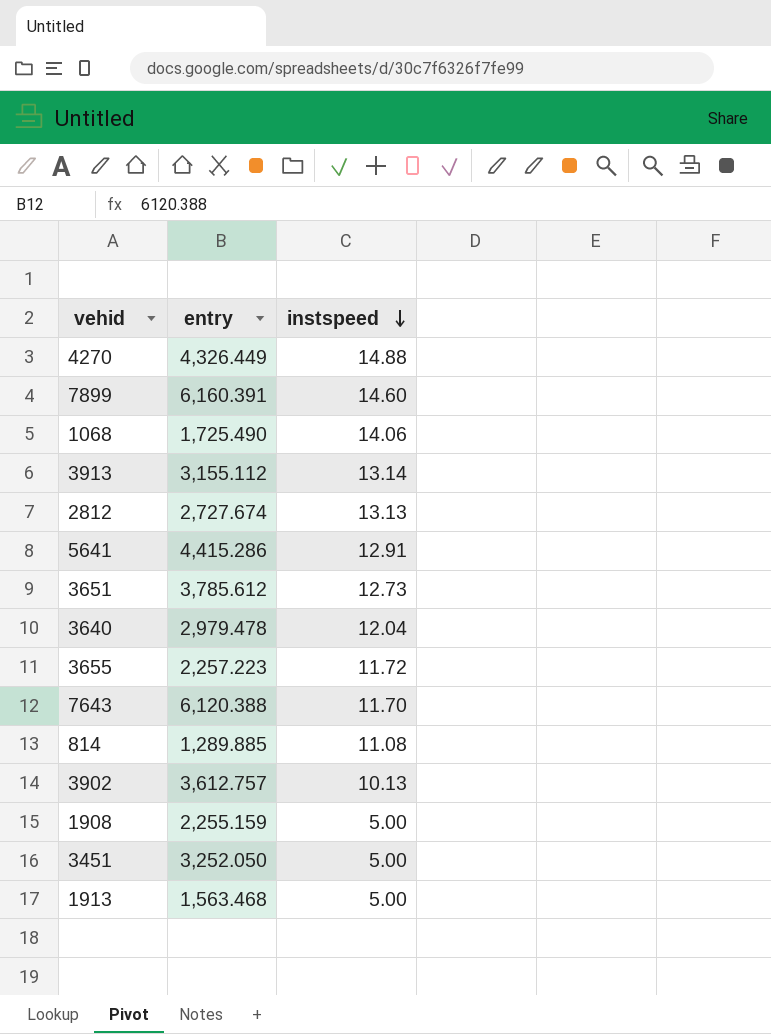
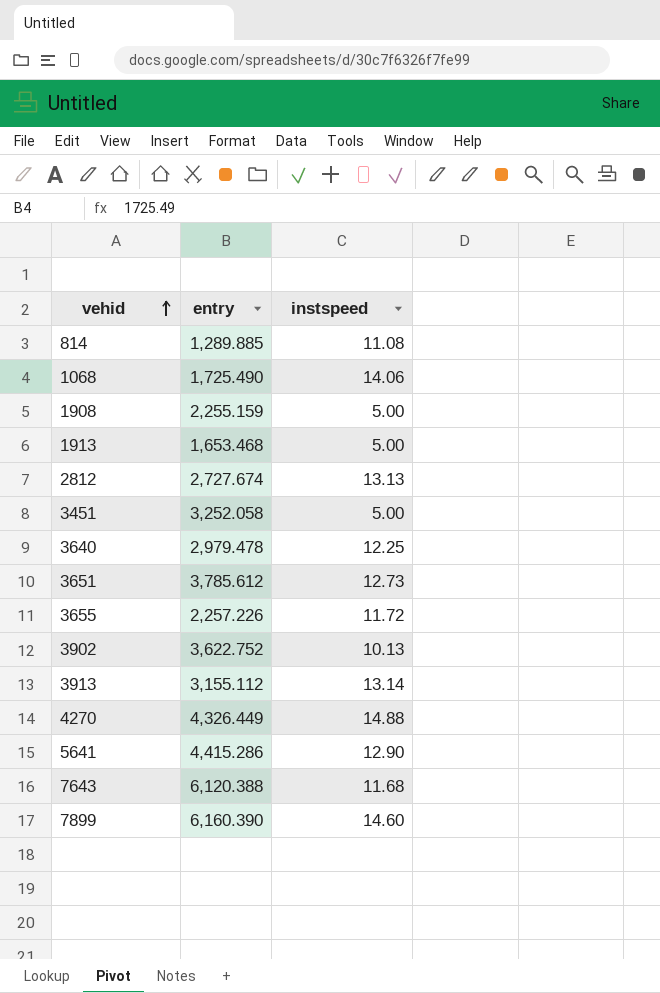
row order: instspeed descending -> vehid ascending
1913 | entry: 1,563.468 -> 1,653.468
3451 | entry: 3,252.050 -> 3,252.058
3640 | instspeed: 12.04 -> 12.25
3655 | entry: 2,257.223 -> 2,257.226
3902 | entry: 3,612.757 -> 3,622.752
5641 | instspeed: 12.91 -> 12.90
7643 | instspeed: 11.70 -> 11.68
7899 | entry: 6,160.391 -> 6,160.390

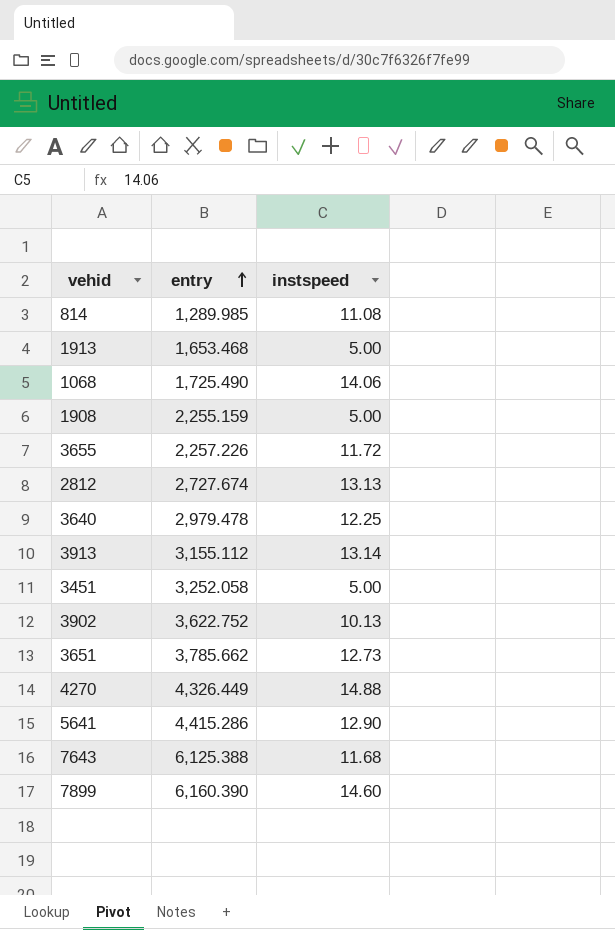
row order: vehid ascending -> entry ascending
814 | entry: 1,289.885 -> 1,289.985
3651 | entry: 3,785.612 -> 3,785.662
7643 | entry: 6,120.388 -> 6,125.388

